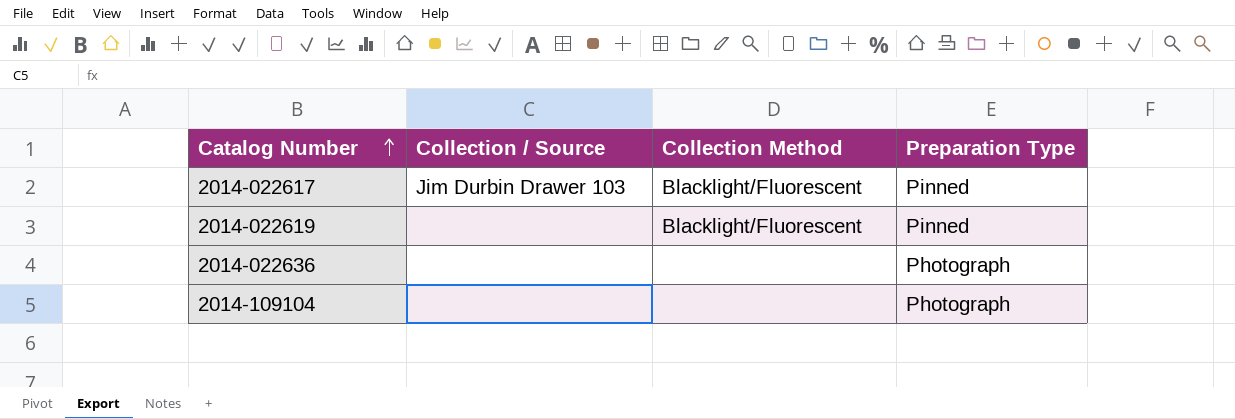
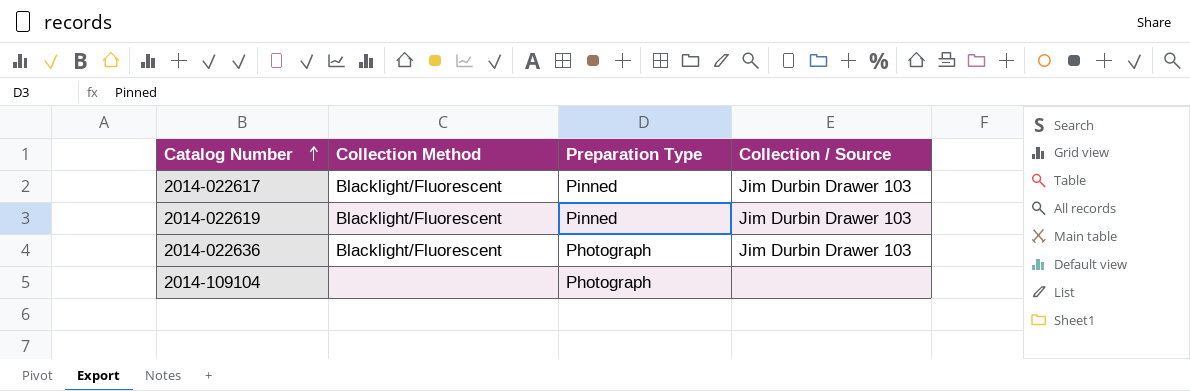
column Collection / Source | position: 2 -> 4
2014-022619 | Collection / Source: none -> Jim Durbin Drawer 103
2014-022636 | Collection Method: none -> Blacklight/Fluorescent
2014-022636 | Collection / Source: none -> Jim Durbin Drawer 103

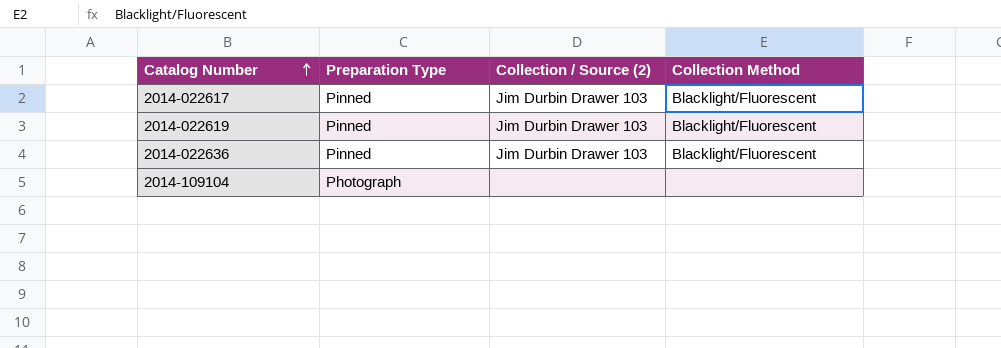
column name: Collection / Source -> Collection / Source (2)
column Collection Method | position: 2 -> 4
2014-022636 | Preparation Type: Photograph -> Pinned

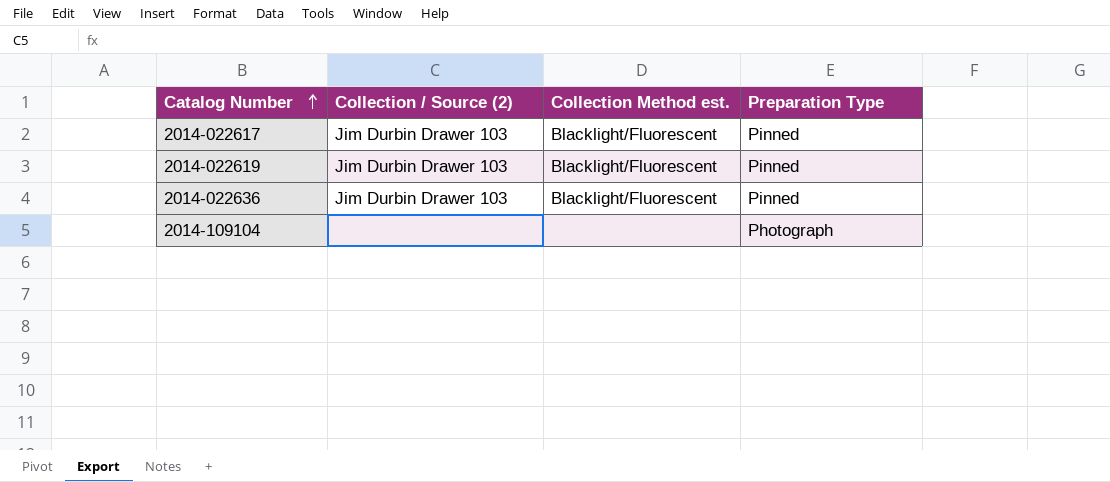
column name: Collection Method -> Collection Method est.
column Preparation Type | position: 2 -> 4

